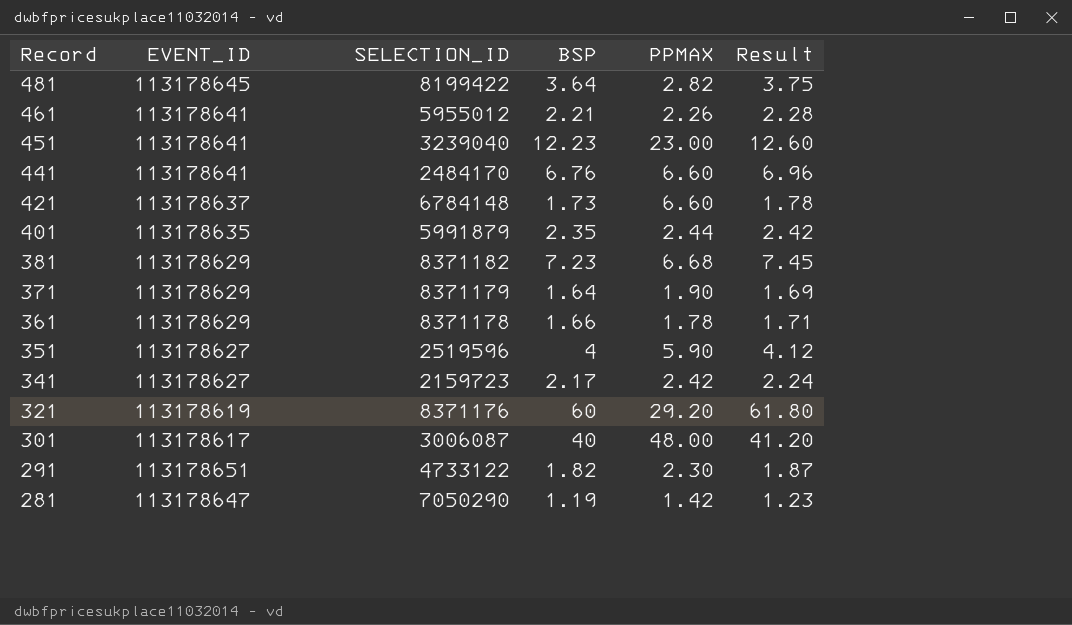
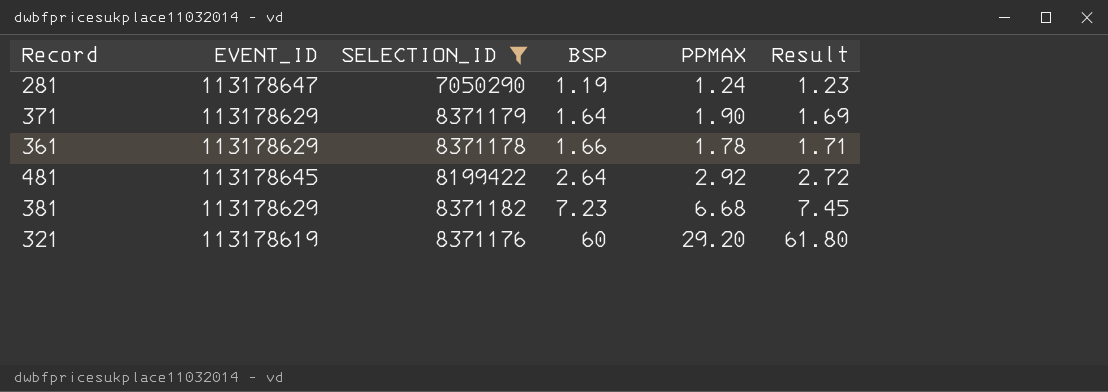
filter: none -> SELECTION_ID >= 7050290
row order: Record descending -> BSP ascending
281 | PPMAX: 1.42 -> 1.24
481 | BSP: 3.64 -> 2.64
481 | PPMAX: 2.82 -> 2.92
481 | Result: 3.75 -> 2.72

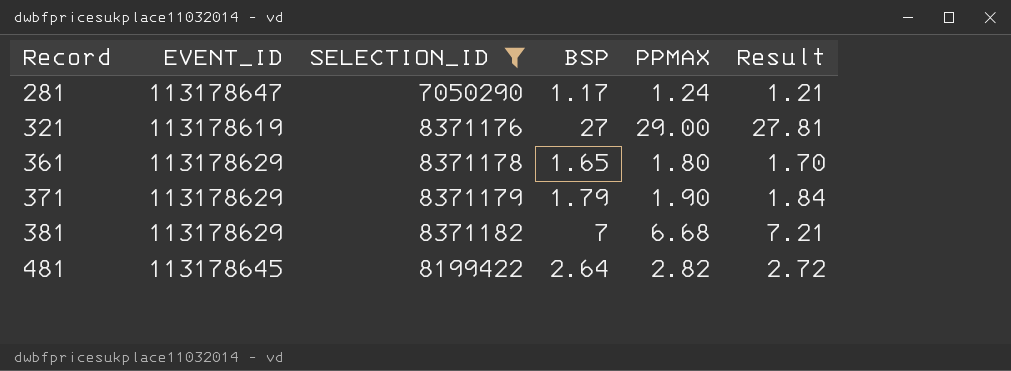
row order: BSP ascending -> Record ascending
281 | BSP: 1.19 -> 1.17
281 | Result: 1.23 -> 1.21
321 | BSP: 60 -> 27
321 | PPMAX: 29.20 -> 29.00
321 | Result: 61.80 -> 27.81
361 | BSP: 1.66 -> 1.65
361 | PPMAX: 1.78 -> 1.80
361 | Result: 1.71 -> 1.70
371 | BSP: 1.64 -> 1.79
371 | Result: 1.69 -> 1.84
381 | BSP: 7.23 -> 7
381 | Result: 7.45 -> 7.21
481 | PPMAX: 2.92 -> 2.82

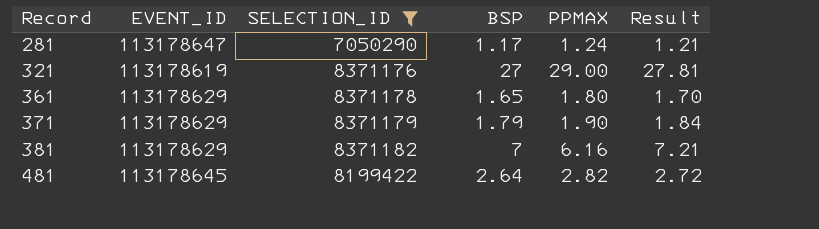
381 | PPMAX: 6.68 -> 6.16

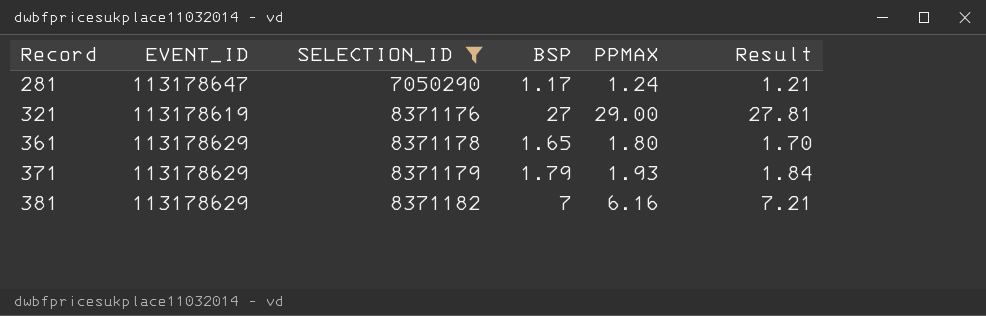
row 481: 113178645 | 8199422 | 2.64 | 2.82 | 2.72 -> none
371 | PPMAX: 1.90 -> 1.93

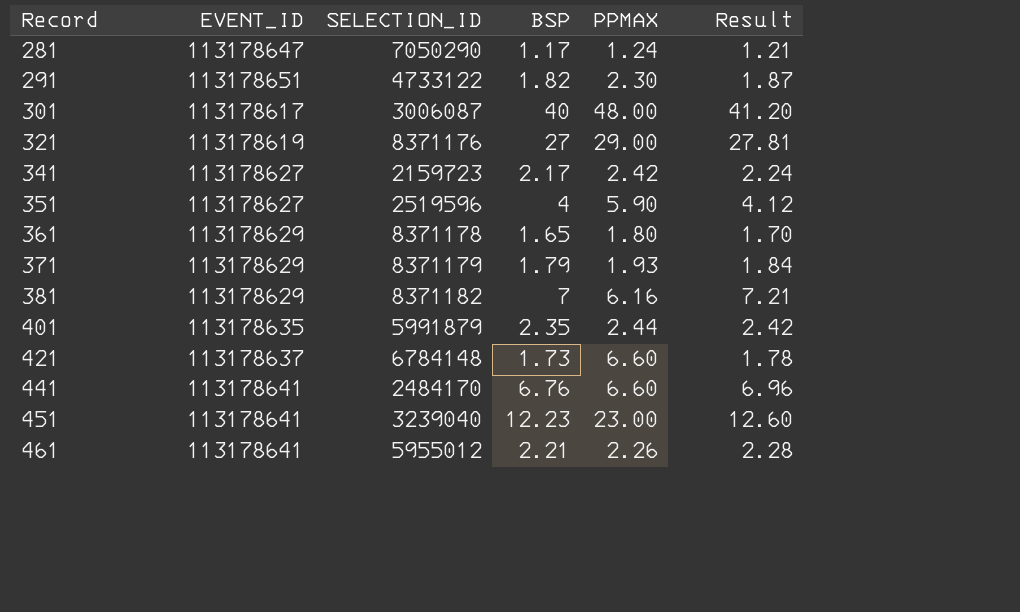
filter: SELECTION_ID >= 7050290 -> none

